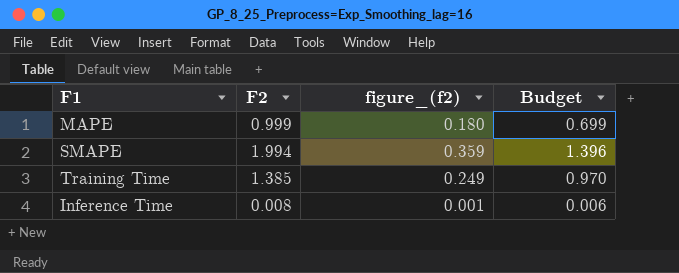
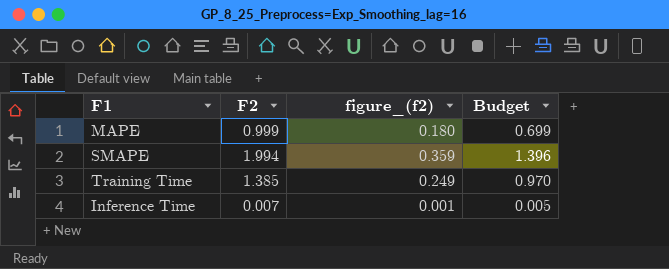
Inference Time | F2: 0.008 -> 0.007
Inference Time | Budget: 0.006 -> 0.005

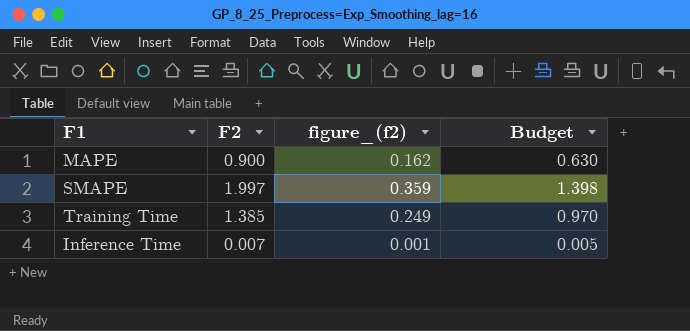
MAPE | F2: 0.999 -> 0.900
MAPE | figure_(f2): 0.180 -> 0.162
MAPE | Budget: 0.699 -> 0.630
SMAPE | F2: 1.994 -> 1.997
SMAPE | Budget: 1.396 -> 1.398

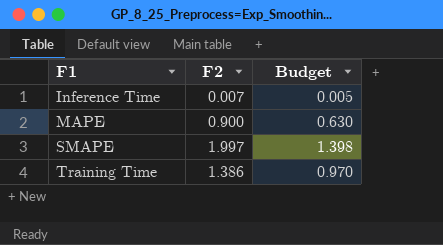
row order: none -> F1 ascending
column figure_(f2) | formula: [F2] * 0.18 -> none
Training Time | F2: 1.385 -> 1.386

